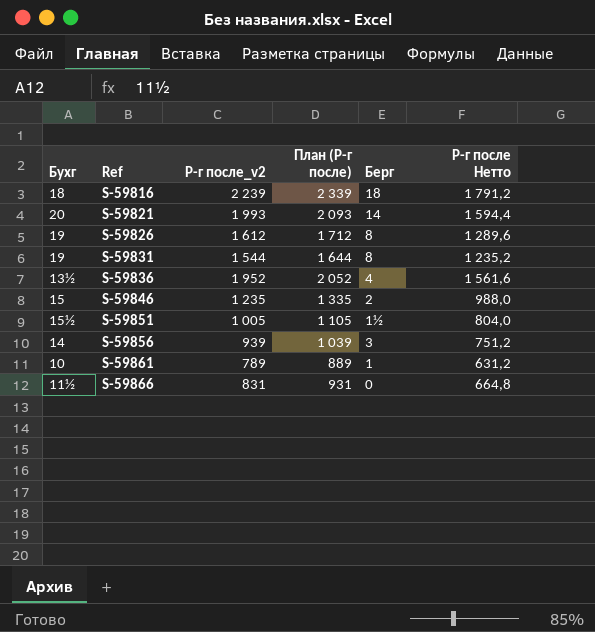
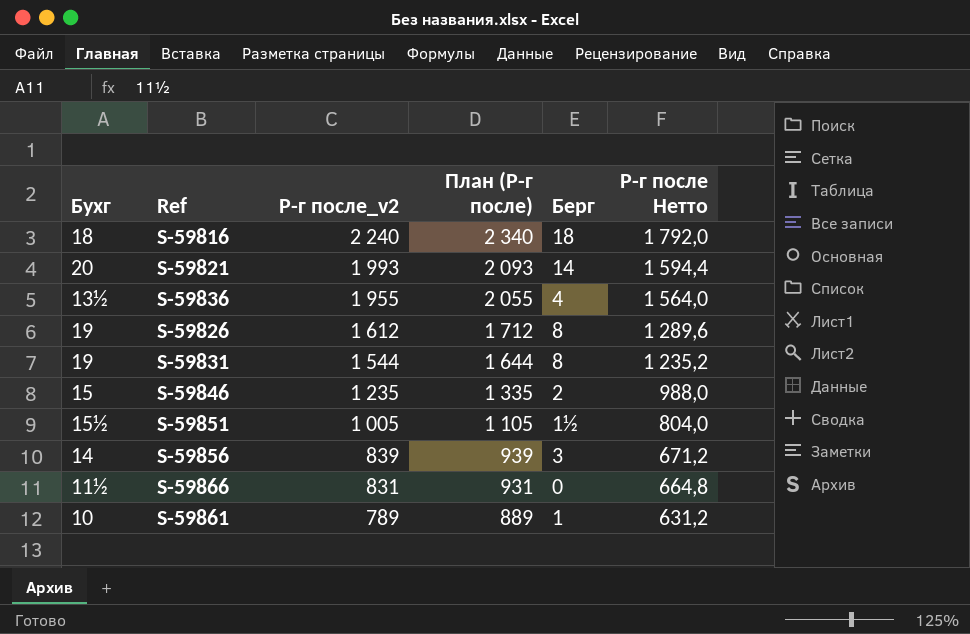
row order: Ref ascending -> Р-г после_v2 descending
S-59816 | Р-г после_v2: 2 239 -> 2 240
S-59816 | План (Р-г после): 2 339 -> 2 340
S-59816 | Р-г после Нетто: 1 791,2 -> 1 792,0
S-59836 | Р-г после_v2: 1 952 -> 1 955
S-59836 | План (Р-г после): 2 052 -> 2 055
S-59836 | Р-г после Нетто: 1 561,6 -> 1 564,0
S-59856 | Р-г после_v2: 939 -> 839
S-59856 | План (Р-г после): 1 039 -> 939
S-59856 | Р-г после Нетто: 751,2 -> 671,2

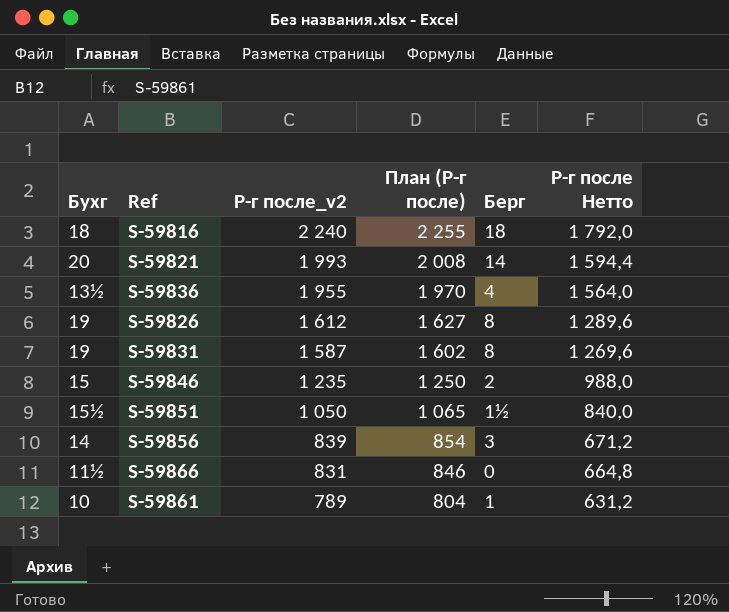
column План (Р-г после) | formula: [Р-г после_v2] + 100 -> [Р-г после_v2] + 15
S-59831 | Р-г после_v2: 1 544 -> 1 587
S-59831 | Р-г после Нетто: 1 235,2 -> 1 269,6
S-59851 | Р-г после_v2: 1 005 -> 1 050
S-59851 | Р-г после Нетто: 804,0 -> 840,0

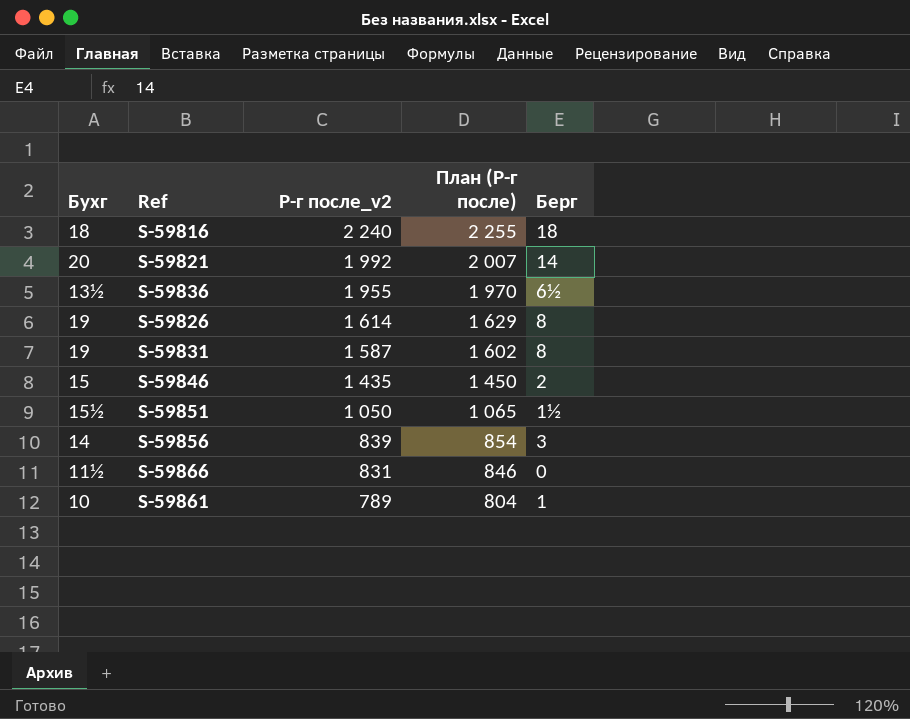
column Р-г после Нетто | formula: [Р-г после_v2] * 0,8 -> none
S-59821 | Р-г после_v2: 1 993 -> 1 992
S-59821 | План (Р-г после): 2 008 -> 2 007
S-59836 | Берг: 4 -> 6½
S-59826 | Р-г после_v2: 1 612 -> 1 614
S-59826 | План (Р-г после): 1 627 -> 1 629
S-59846 | Р-г после_v2: 1 235 -> 1 435
S-59846 | План (Р-г после): 1 250 -> 1 450

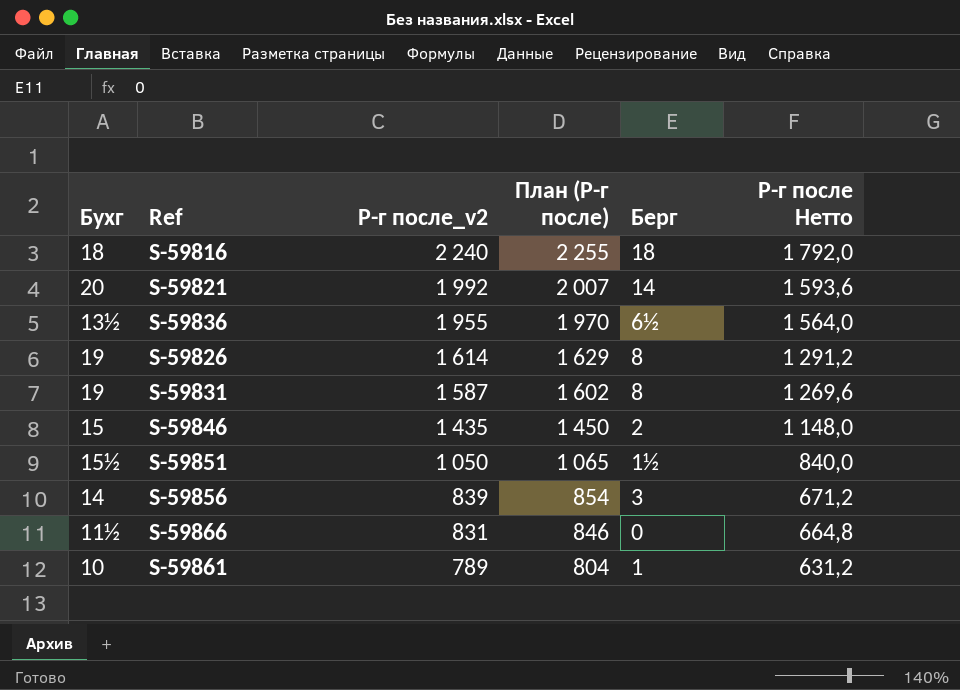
column Р-г после Нетто | formula: none -> [Р-г после_v2] * 0,8

